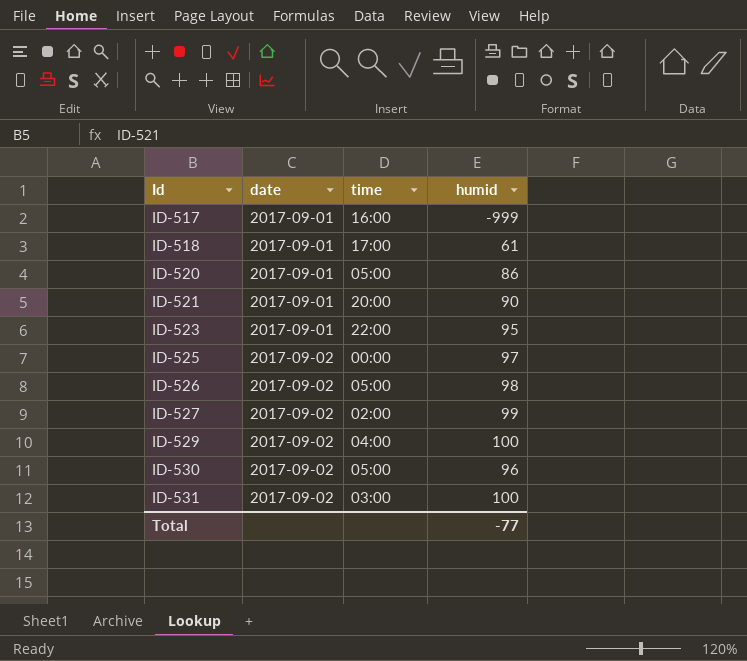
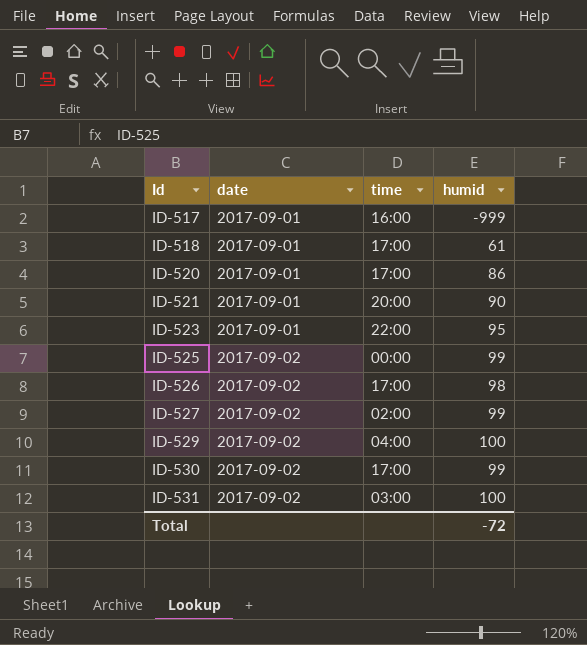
ID-520 | time: 05:00 -> 17:00
ID-525 | humid: 97 -> 99
ID-526 | time: 05:00 -> 17:00
ID-530 | time: 05:00 -> 17:00
ID-530 | humid: 96 -> 99
Total | humid: -77 -> -72

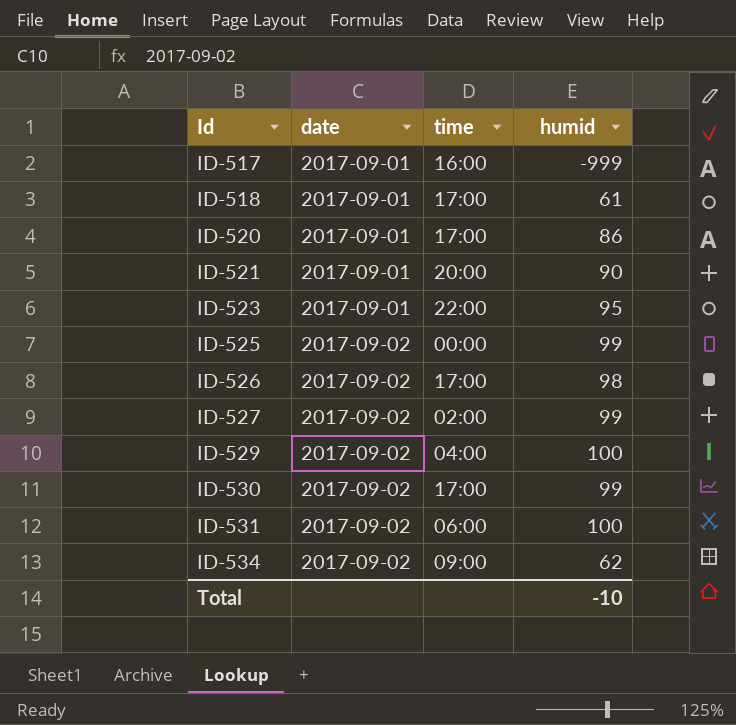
ID-531 | time: 03:00 -> 06:00
row ID-534: none -> 2017-09-02 | 09:00 | 62
Total | humid: -72 -> -10

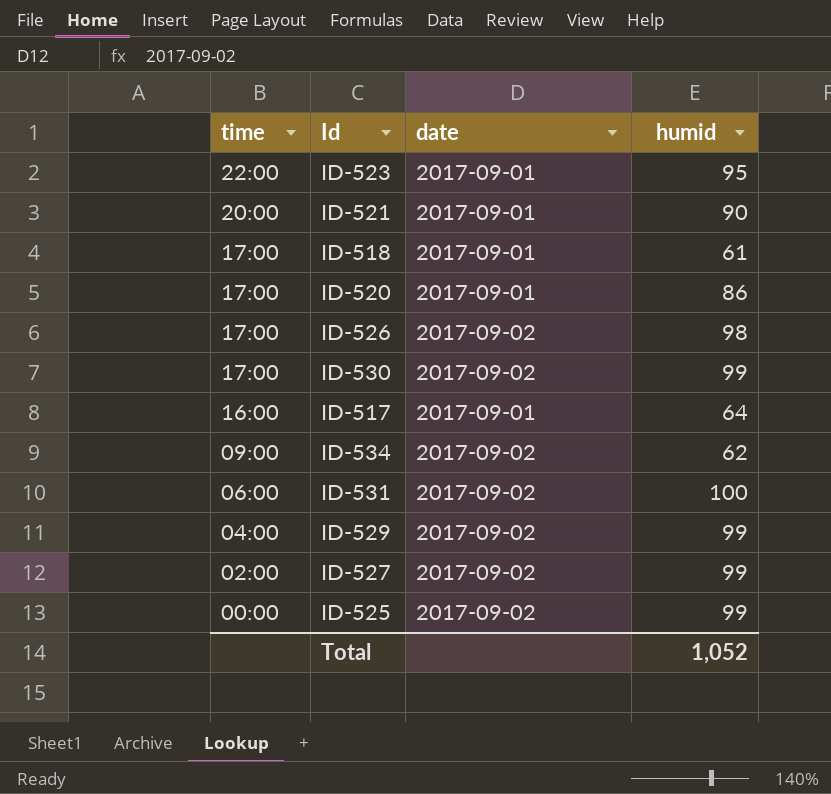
row order: Id ascending -> time descending
column time | position: 3 -> 1
ID-517 | humid: -999 -> 64
ID-529 | humid: 100 -> 99
Total | humid: -10 -> 1,052

